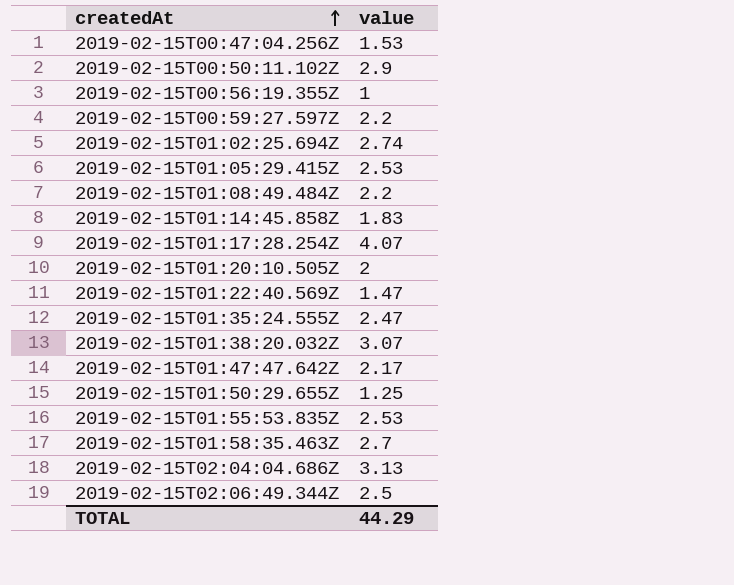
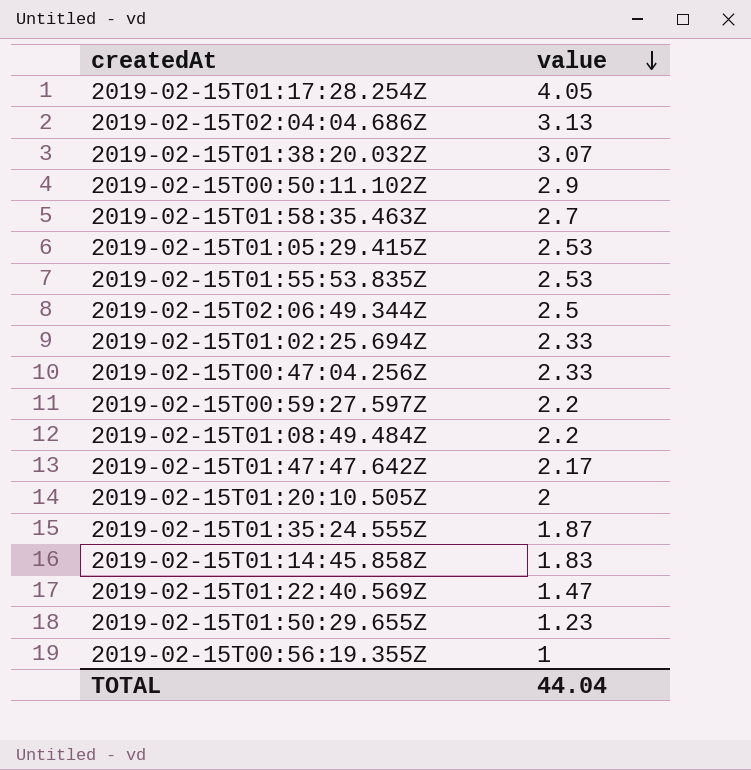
row order: createdAt ascending -> value descending
2019-02-15T01:17:28.254Z | value: 4.07 -> 4.05
2019-02-15T01:02:25.694Z | value: 2.74 -> 2.33
2019-02-15T00:47:04.256Z | value: 1.53 -> 2.33
2019-02-15T01:35:24.555Z | value: 2.47 -> 1.87
2019-02-15T01:50:29.655Z | value: 1.25 -> 1.23
TOTAL | value: 44.29 -> 44.04

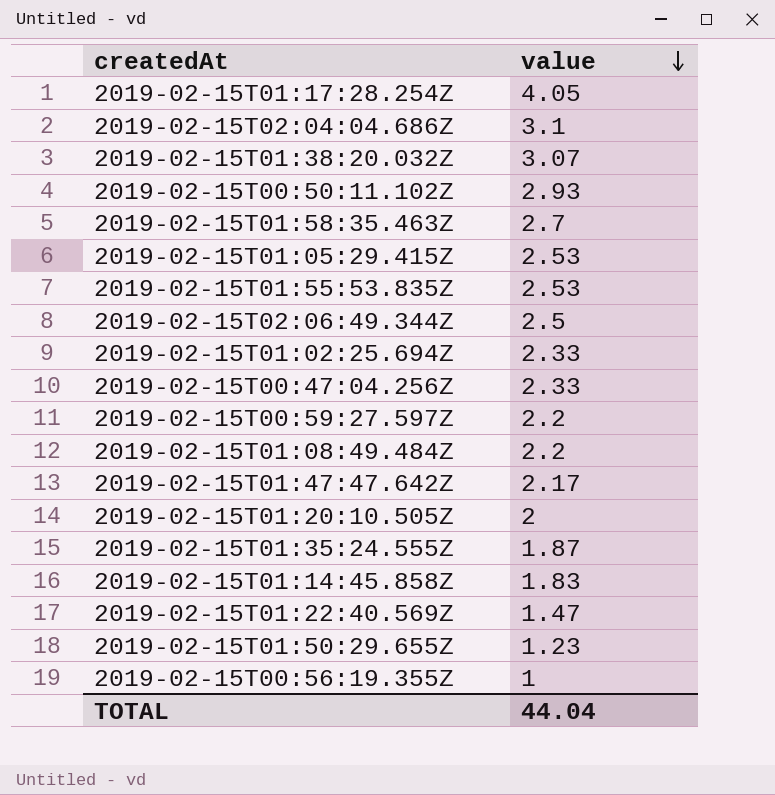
2019-02-15T02:04:04.686Z | value: 3.13 -> 3.1
2019-02-15T00:50:11.102Z | value: 2.9 -> 2.93

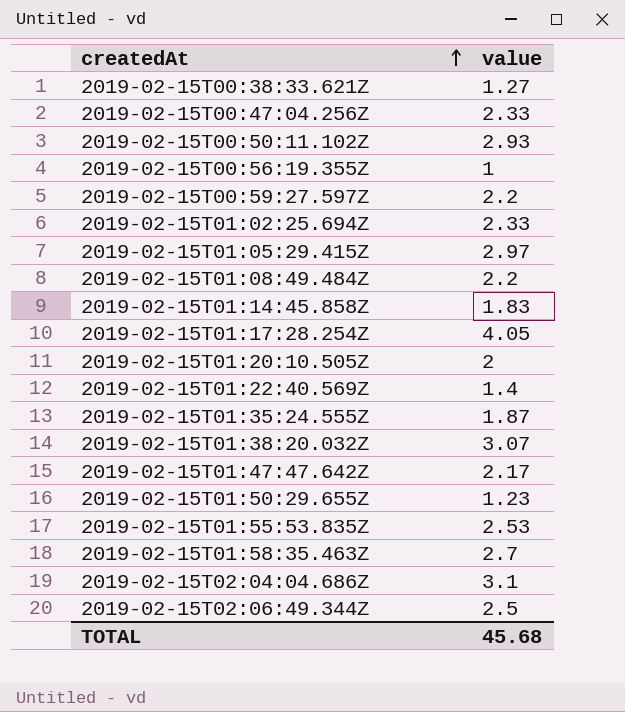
row order: value descending -> createdAt ascending
row 2019-02-15T00:38:33.621Z: none -> 1.27
2019-02-15T01:05:29.415Z | value: 2.53 -> 2.97
2019-02-15T01:22:40.569Z | value: 1.47 -> 1.4
TOTAL | value: 44.04 -> 45.68

